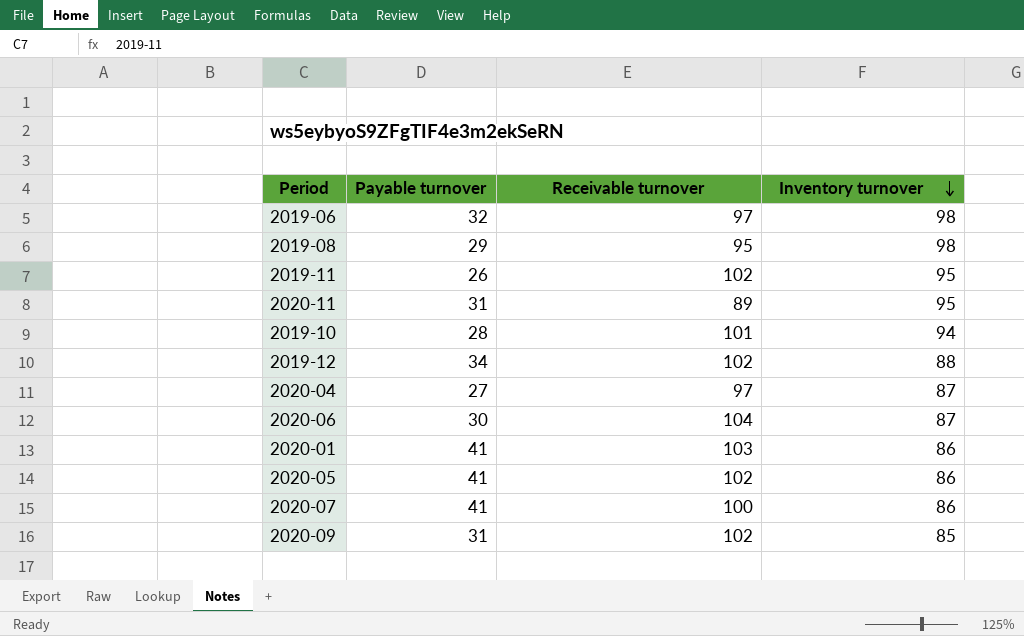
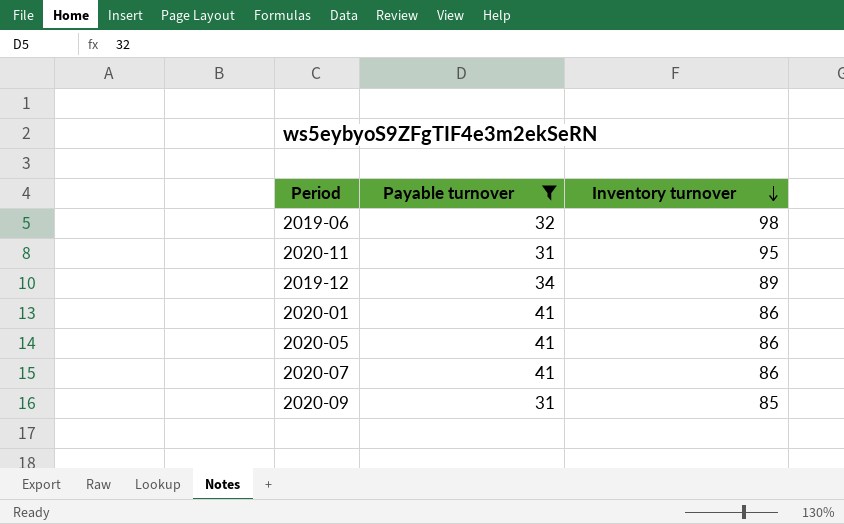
filter: none -> Payable turnover >= 31
column Receivable turnover | position: 3 -> none
2019-12 | Inventory turnover: 88 -> 89

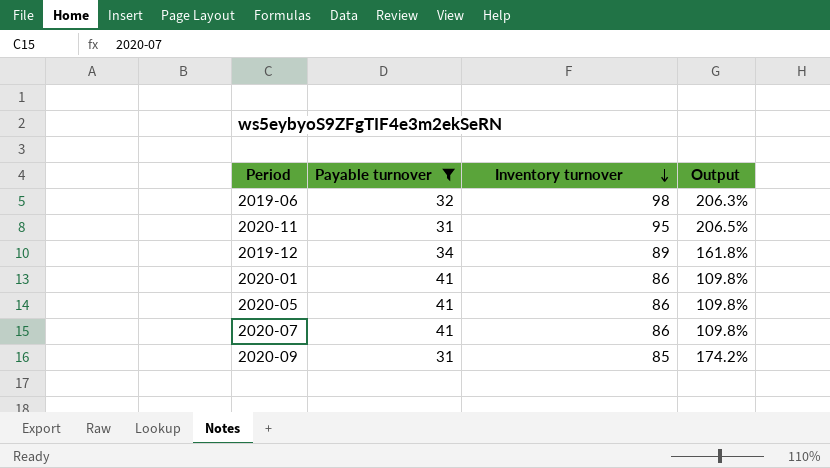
column Output | formula: none -> ([Inventory turnover] - [Payable turnover]) / [Payable turnover]

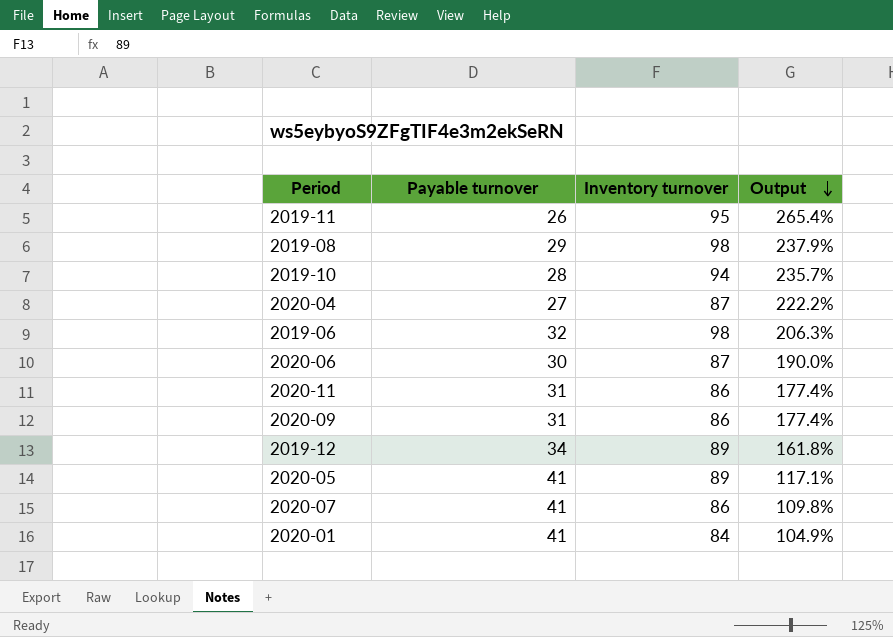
filter: Payable turnover >= 31 -> none
row order: Inventory turnover descending -> Output descending
2020-11 | Inventory turnover: 95 -> 86
2020-11 | Output: 206.5% -> 177.4%
2020-09 | Inventory turnover: 85 -> 86
2020-09 | Output: 174.2% -> 177.4%
2020-05 | Inventory turnover: 86 -> 89
2020-05 | Output: 109.8% -> 117.1%
2020-01 | Inventory turnover: 86 -> 84
2020-01 | Output: 109.8% -> 104.9%

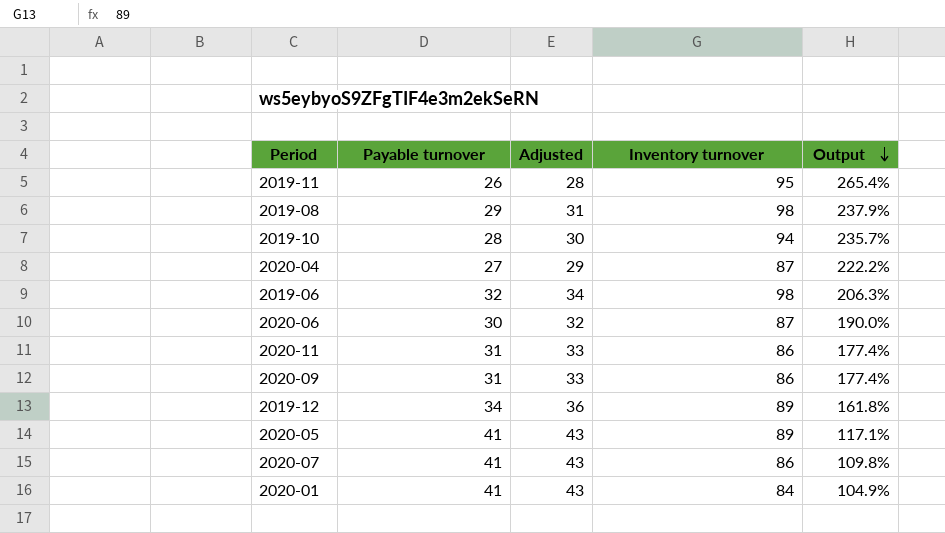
column Adjusted | formula: none -> [Payable turnover] + 2

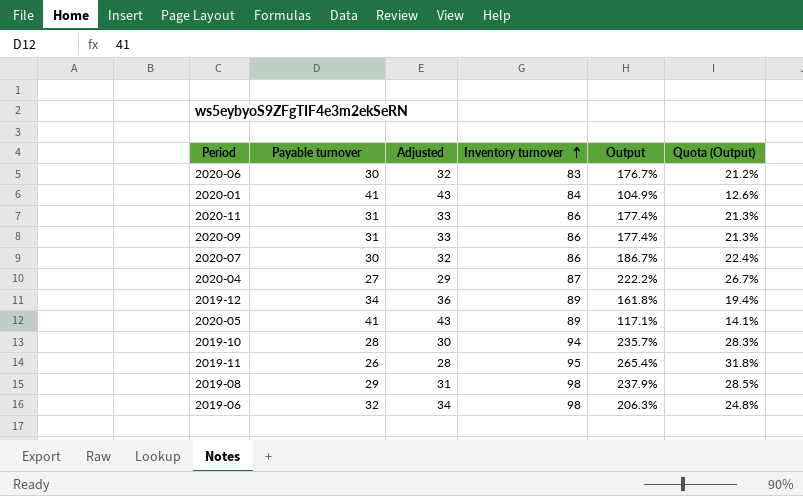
row order: Output descending -> Inventory turnover ascending
column Quota (Output) | formula: none -> [Output] * 0.12
2020-06 | Inventory turnover: 87 -> 83
2020-06 | Output: 190.0% -> 176.7%
2020-07 | Payable turnover: 41 -> 30
2020-07 | Adjusted: 43 -> 32
2020-07 | Output: 109.8% -> 186.7%

